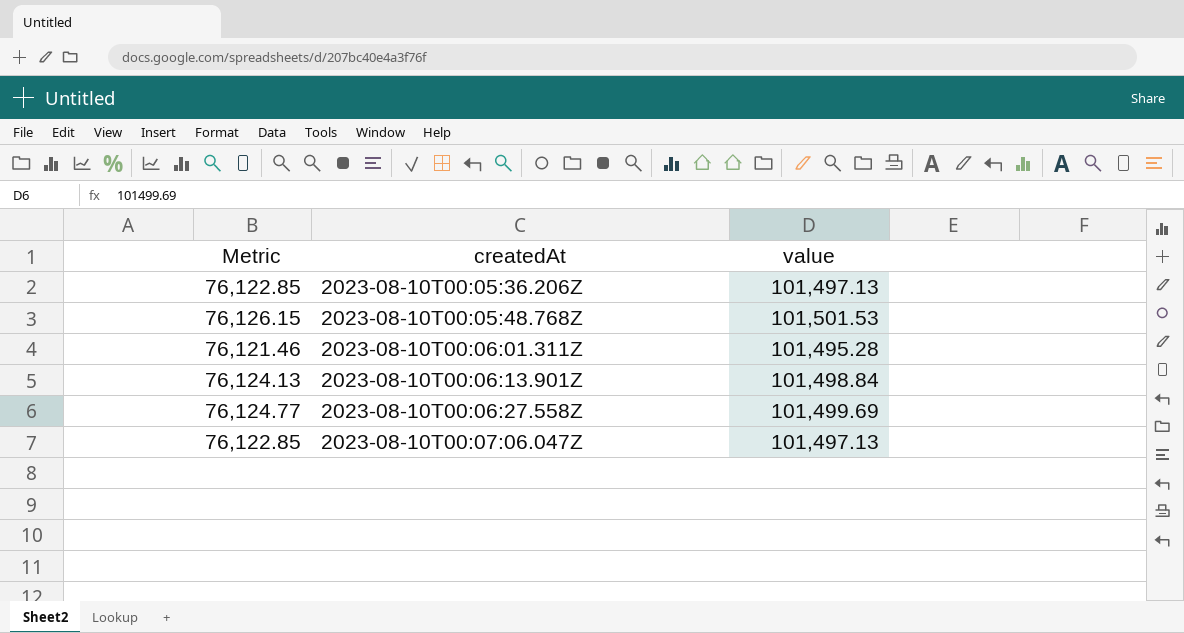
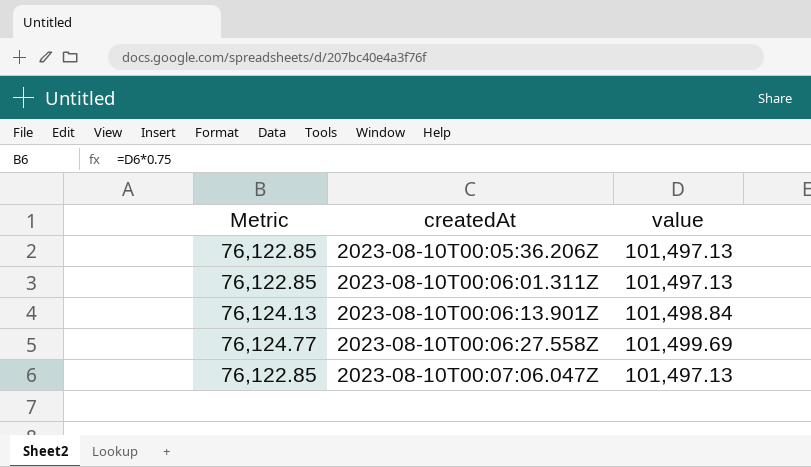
row 2023-08-10T00:05:48.768Z: 76,126.15 | 101,501.53 -> none
2023-08-10T00:06:01.311Z | Metric: 76,121.46 -> 76,122.85
2023-08-10T00:06:01.311Z | value: 101,495.28 -> 101,497.13

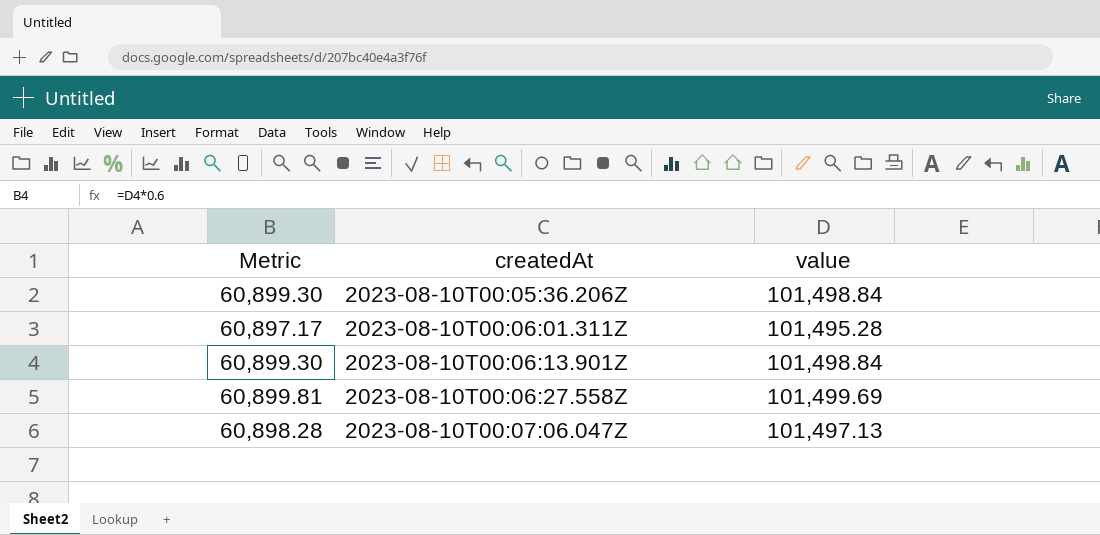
column Metric | formula: [value] * 0.75 -> [value] * 0.6
2023-08-10T00:05:36.206Z | value: 101,497.13 -> 101,498.84
2023-08-10T00:06:01.311Z | value: 101,497.13 -> 101,495.28

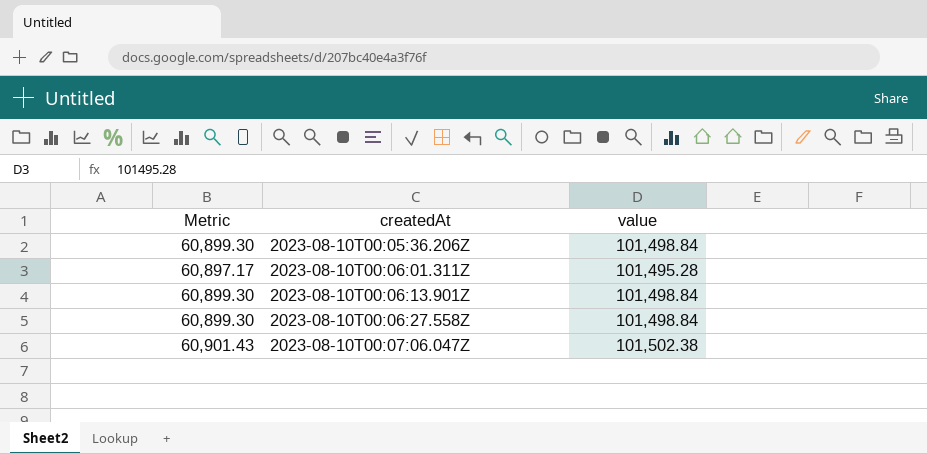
2023-08-10T00:06:27.558Z | Metric: 60,899.81 -> 60,899.30
2023-08-10T00:06:27.558Z | value: 101,499.69 -> 101,498.84
2023-08-10T00:07:06.047Z | Metric: 60,898.28 -> 60,901.43
2023-08-10T00:07:06.047Z | value: 101,497.13 -> 101,502.38

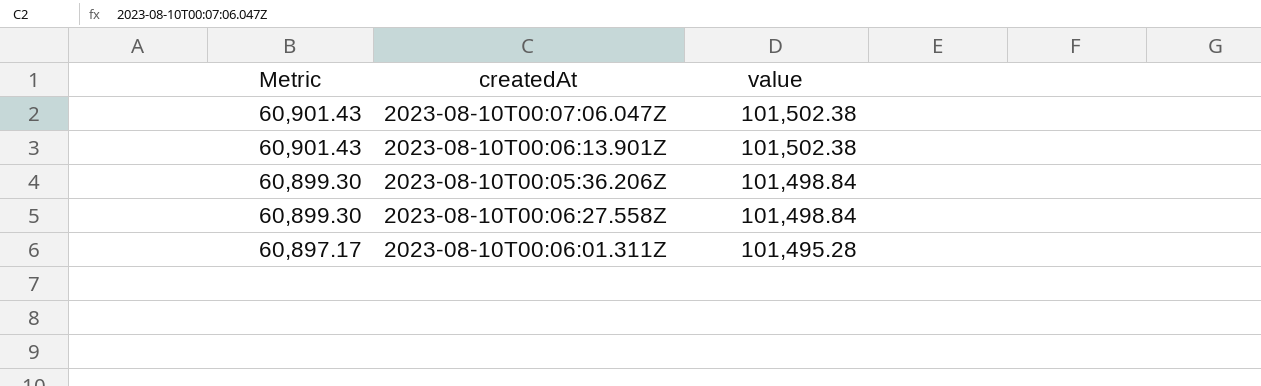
row order: createdAt ascending -> Metric descending
2023-08-10T00:06:13.901Z | Metric: 60,899.30 -> 60,901.43
2023-08-10T00:06:13.901Z | value: 101,498.84 -> 101,502.38

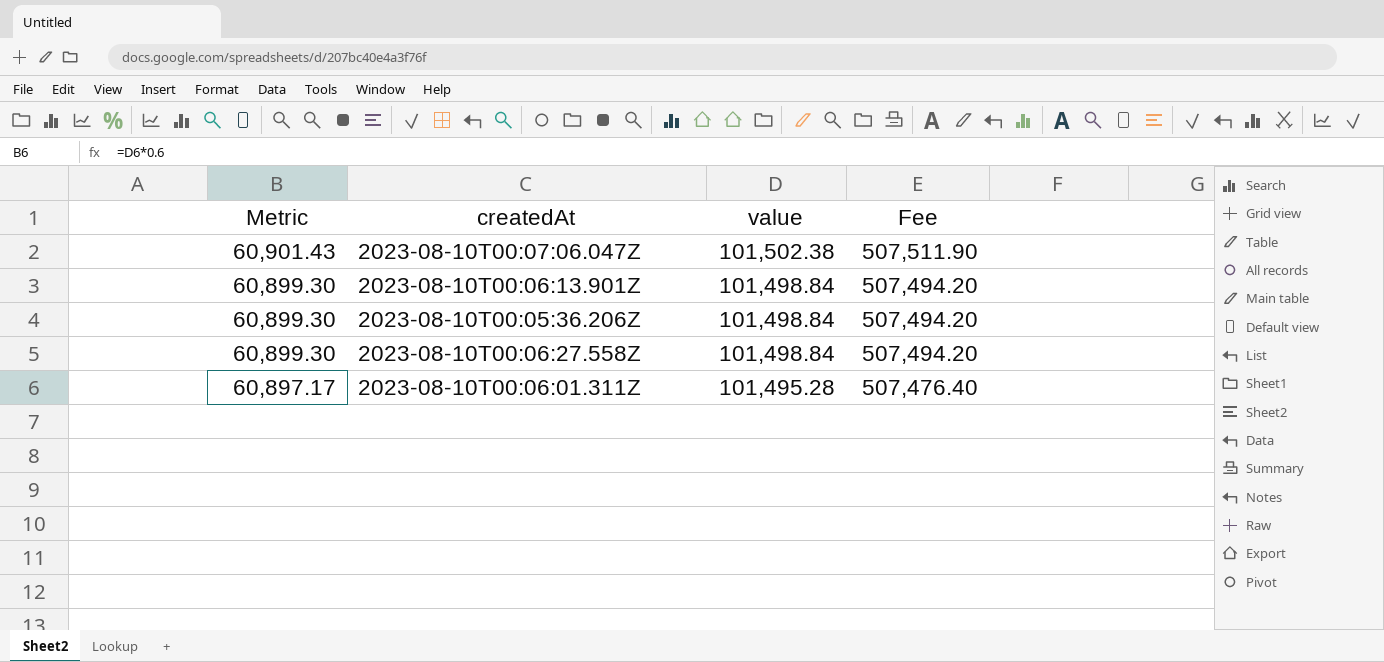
column Fee | formula: none -> [value] * 5
2023-08-10T00:06:13.901Z | Metric: 60,901.43 -> 60,899.30
2023-08-10T00:06:13.901Z | value: 101,502.38 -> 101,498.84

